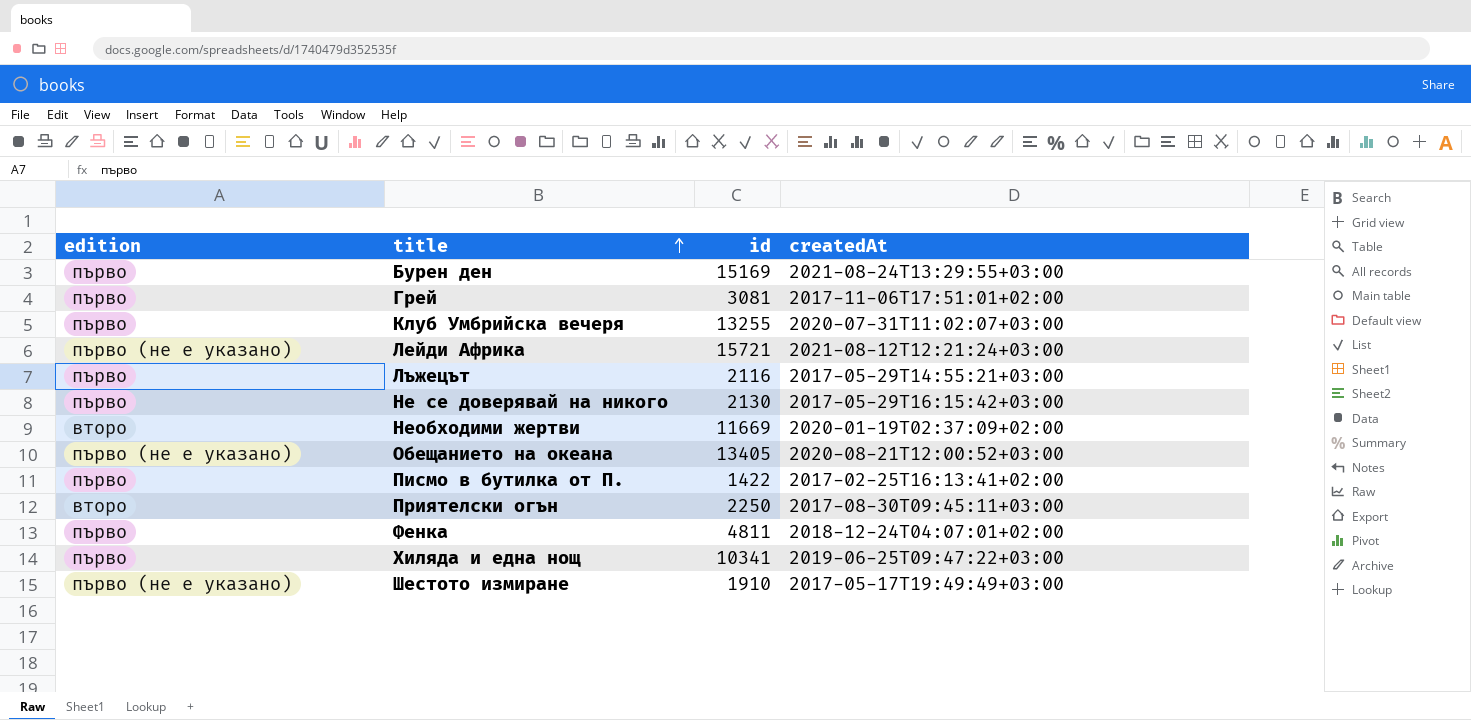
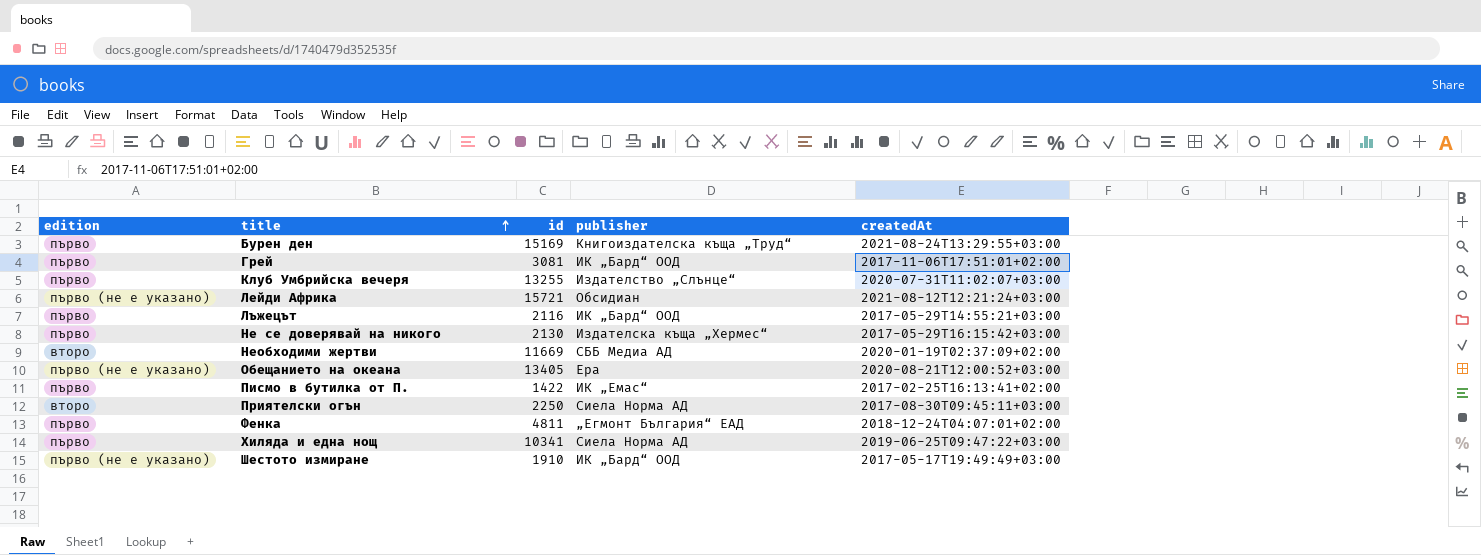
column publisher | position: none -> 4

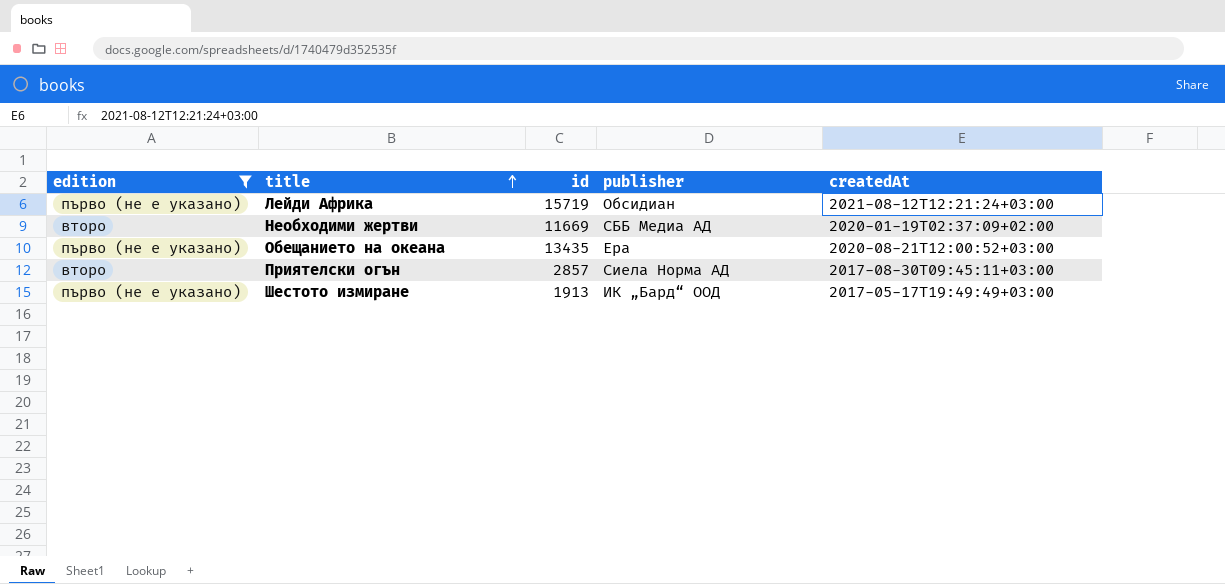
filter: none -> edition != първо
Лейди Африка | id: 15721 -> 15719
Обещанието на океана | id: 13405 -> 13435
Приятелски огън | id: 2250 -> 2857
Шестото измиране | id: 1910 -> 1913

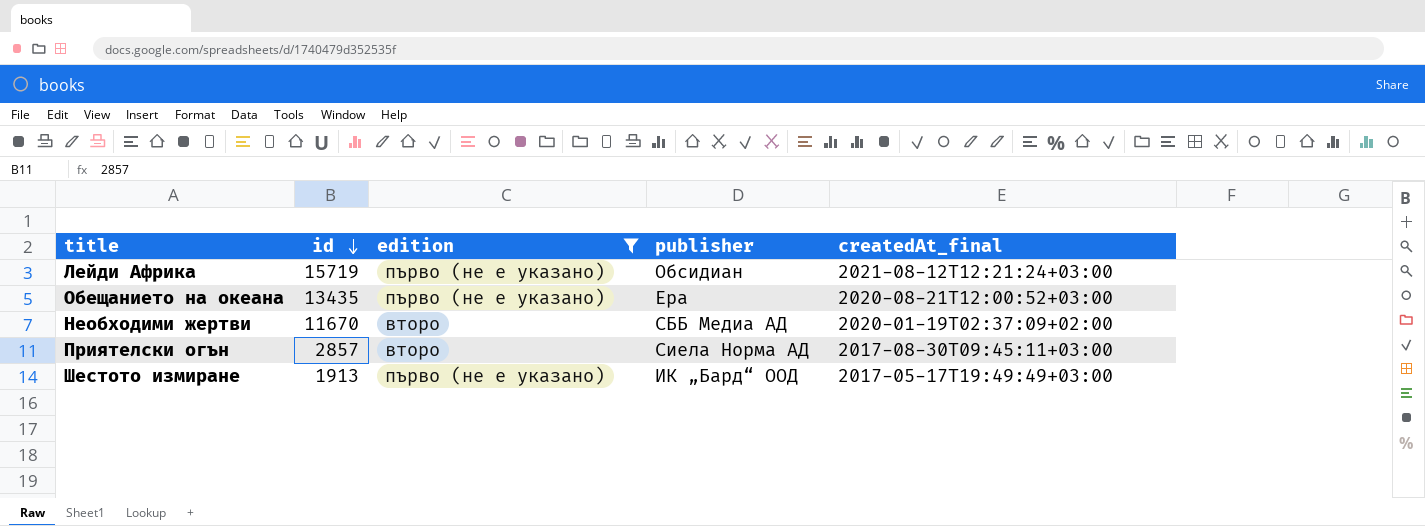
row order: title ascending -> id descending
column edition | position: 1 -> 3
column name: createdAt -> createdAt_final
Необходими жертви | id: 11669 -> 11670

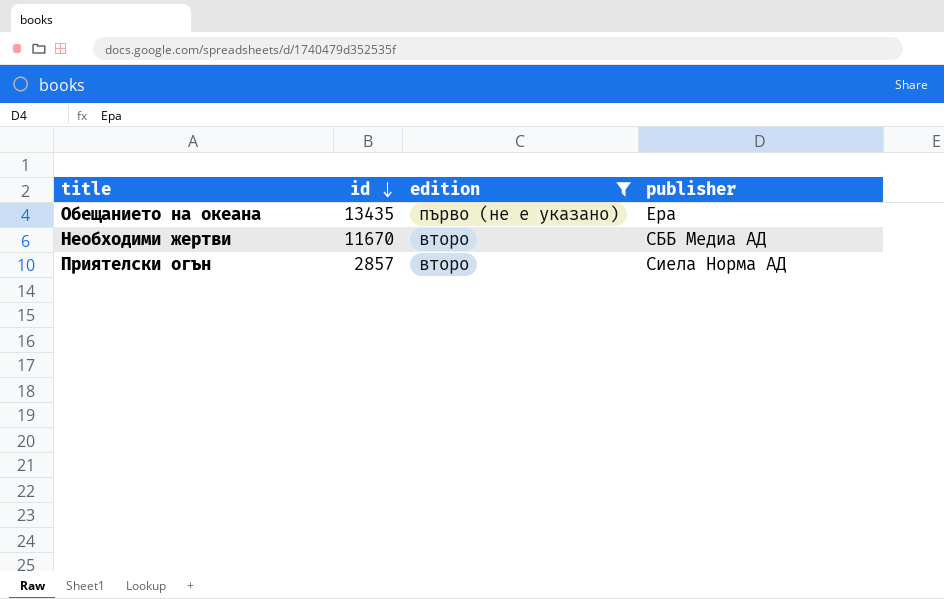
column createdAt_final | position: 5 -> none
row Лейди Африка: 15719 | първо (не е указано) | Обсидиан | 2021-08-12T12:21:24+03:00 -> none
row Шестото измиране: 1913 | първо (не е указано) | ИК „Бард“ ООД | 2017-05-17T19:49:49+03:00 -> none

